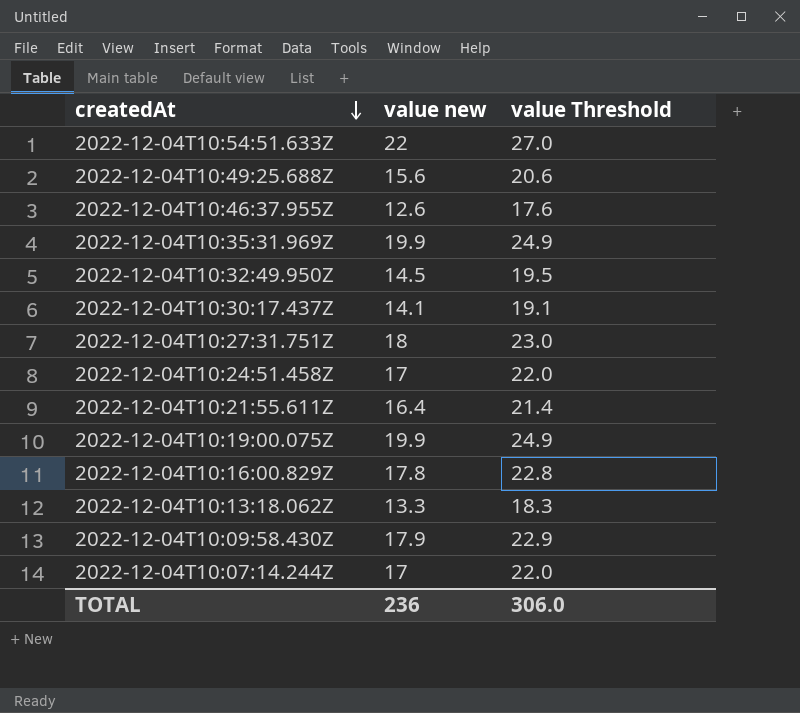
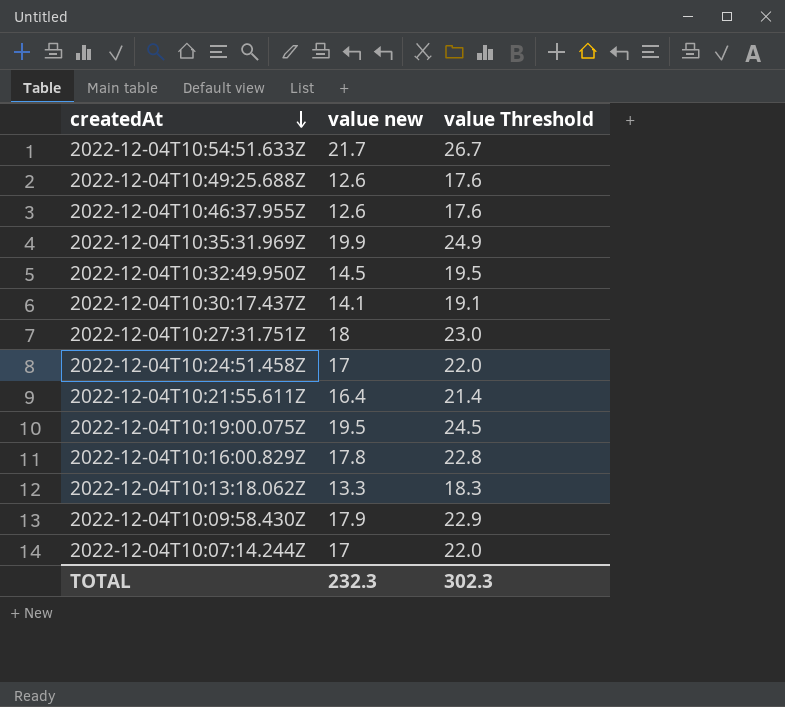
2022-12-04T10:54:51.633Z | value new: 22 -> 21.7
2022-12-04T10:54:51.633Z | value Threshold: 27.0 -> 26.7
2022-12-04T10:49:25.688Z | value new: 15.6 -> 12.6
2022-12-04T10:49:25.688Z | value Threshold: 20.6 -> 17.6
2022-12-04T10:19:00.075Z | value new: 19.9 -> 19.5
2022-12-04T10:19:00.075Z | value Threshold: 24.9 -> 24.5
TOTAL | value new: 236 -> 232.3
TOTAL | value Threshold: 306.0 -> 302.3

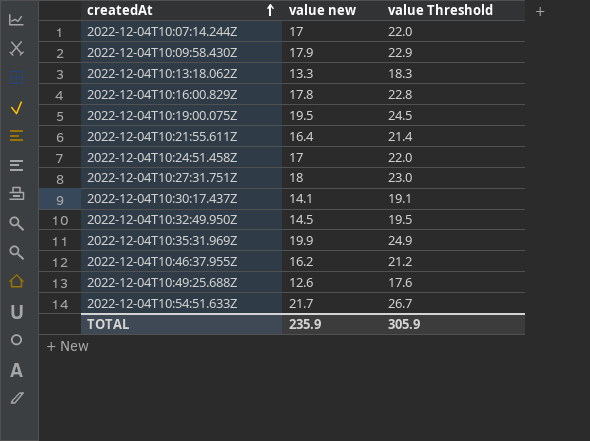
row order: createdAt descending -> createdAt ascending
2022-12-04T10:46:37.955Z | value new: 12.6 -> 16.2
2022-12-04T10:46:37.955Z | value Threshold: 17.6 -> 21.2
TOTAL | value new: 232.3 -> 235.9
TOTAL | value Threshold: 302.3 -> 305.9

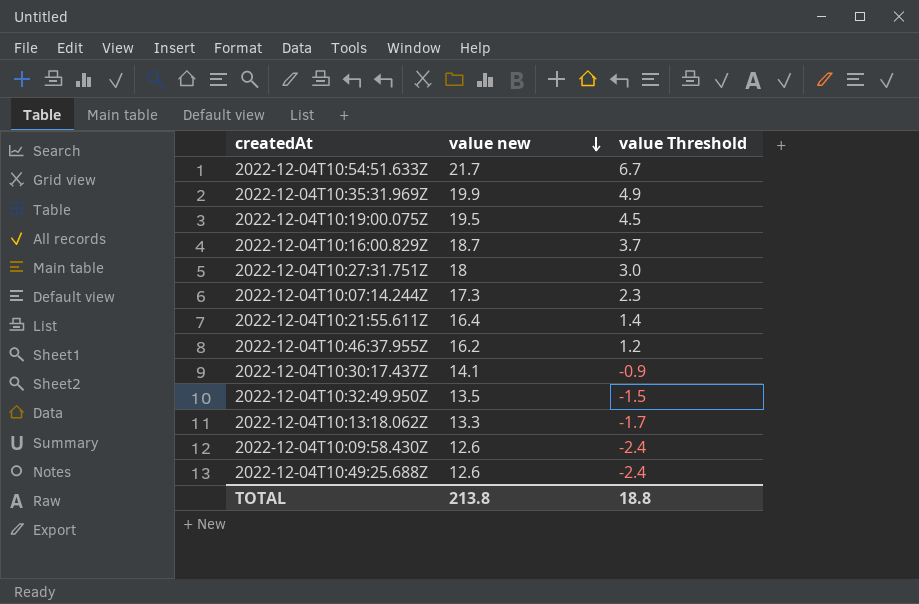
row order: createdAt ascending -> value new descending
column value Threshold | formula: [value new] + 5 -> [value new] - 15
row 2022-12-04T10:24:51.458Z: 17 | 22.0 -> none
2022-12-04T10:16:00.829Z | value new: 17.8 -> 18.7
2022-12-04T10:07:14.244Z | value new: 17 -> 17.3
2022-12-04T10:32:49.950Z | value new: 14.5 -> 13.5
2022-12-04T10:09:58.430Z | value new: 17.9 -> 12.6
TOTAL | value new: 235.9 -> 213.8
TOTAL | value Threshold: 305.9 -> 18.8

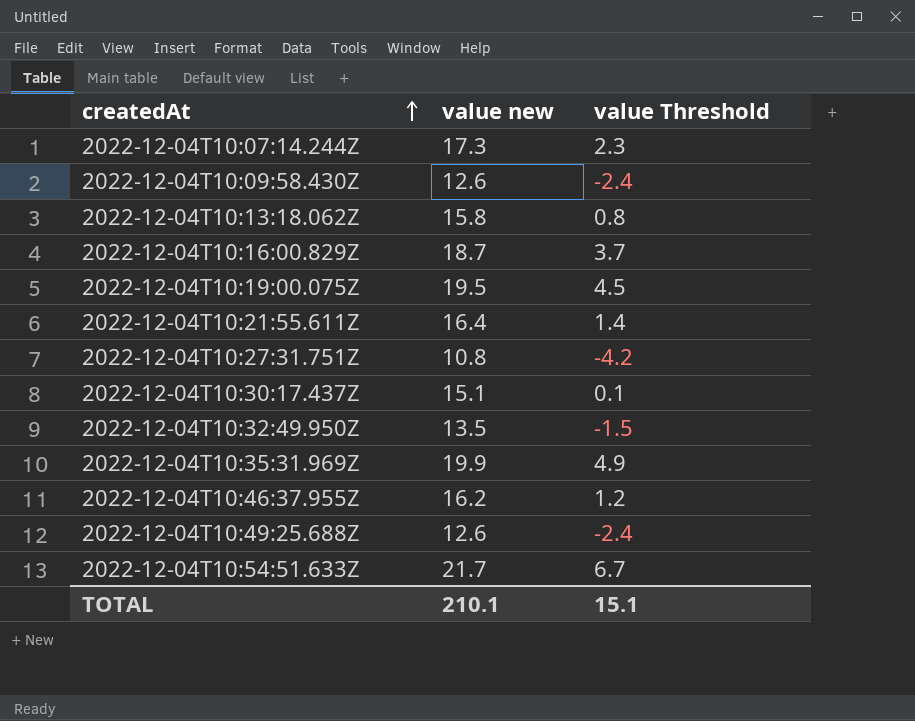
row order: value new descending -> createdAt ascending
2022-12-04T10:13:18.062Z | value new: 13.3 -> 15.8
2022-12-04T10:13:18.062Z | value Threshold: -1.7 -> 0.8
2022-12-04T10:27:31.751Z | value new: 18 -> 10.8
2022-12-04T10:27:31.751Z | value Threshold: 3.0 -> -4.2
2022-12-04T10:30:17.437Z | value new: 14.1 -> 15.1
2022-12-04T10:30:17.437Z | value Threshold: -0.9 -> 0.1
TOTAL | value new: 213.8 -> 210.1
TOTAL | value Threshold: 18.8 -> 15.1

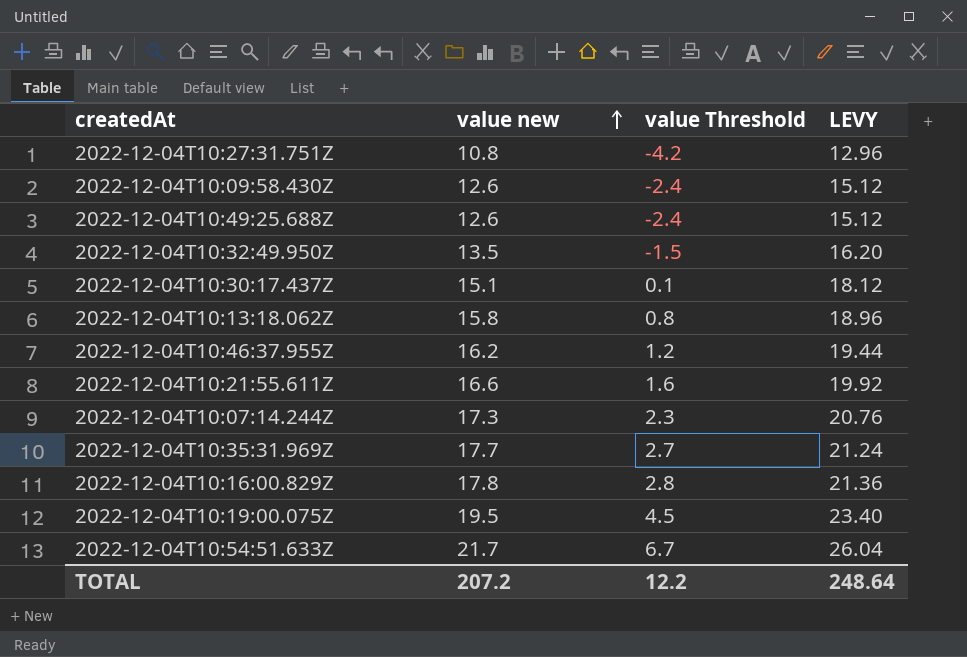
row order: createdAt ascending -> value new ascending
column LEVY | formula: none -> [value new] * 1.2
2022-12-04T10:21:55.611Z | value new: 16.4 -> 16.6
2022-12-04T10:21:55.611Z | value Threshold: 1.4 -> 1.6
2022-12-04T10:35:31.969Z | value new: 19.9 -> 17.7
2022-12-04T10:35:31.969Z | value Threshold: 4.9 -> 2.7
2022-12-04T10:16:00.829Z | value new: 18.7 -> 17.8
2022-12-04T10:16:00.829Z | value Threshold: 3.7 -> 2.8
TOTAL | value new: 210.1 -> 207.2
TOTAL | value Threshold: 15.1 -> 12.2

